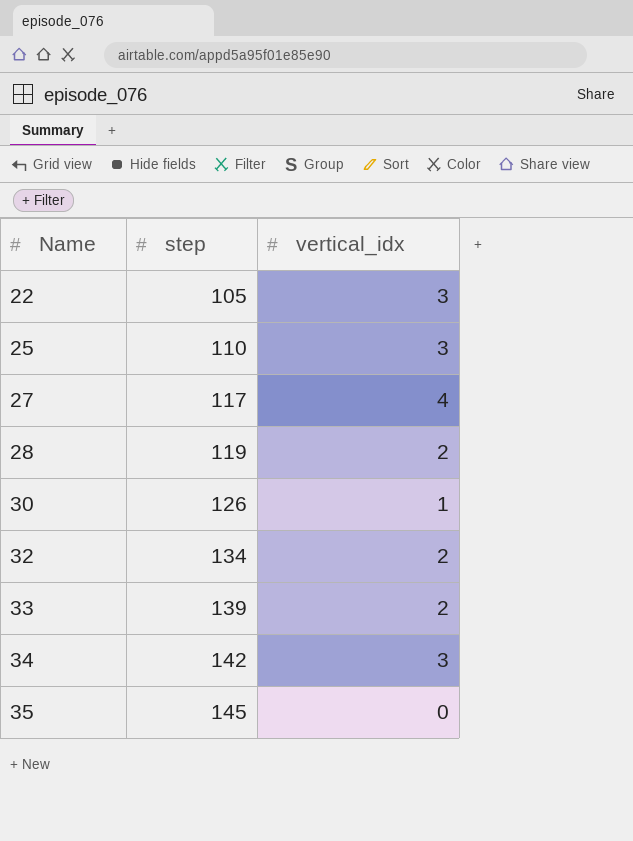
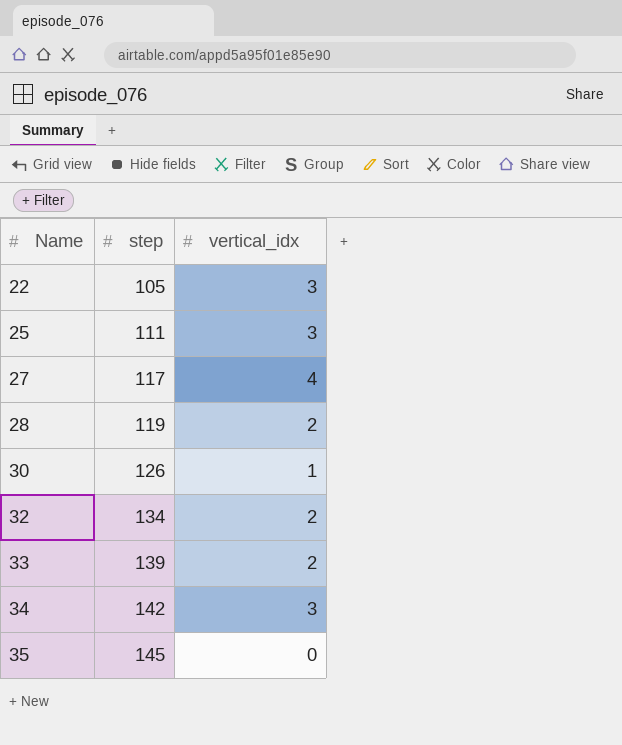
25 | step: 110 -> 111

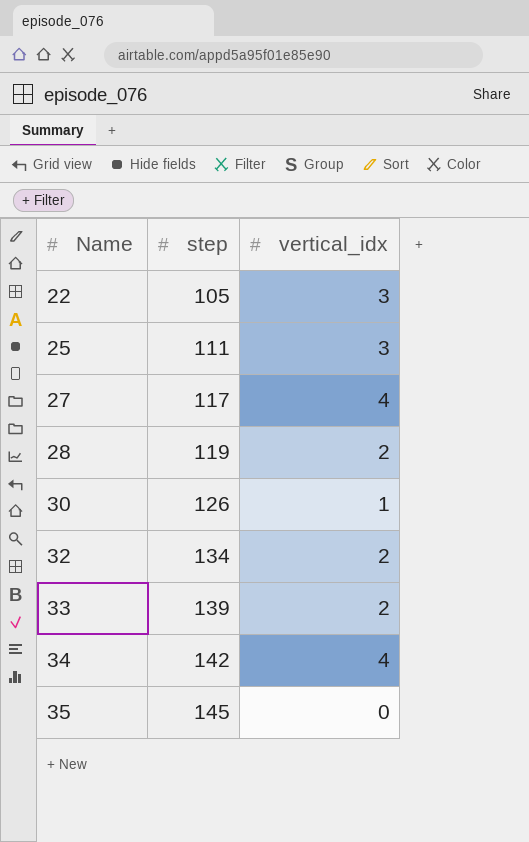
34 | vertical_idx: 3 -> 4

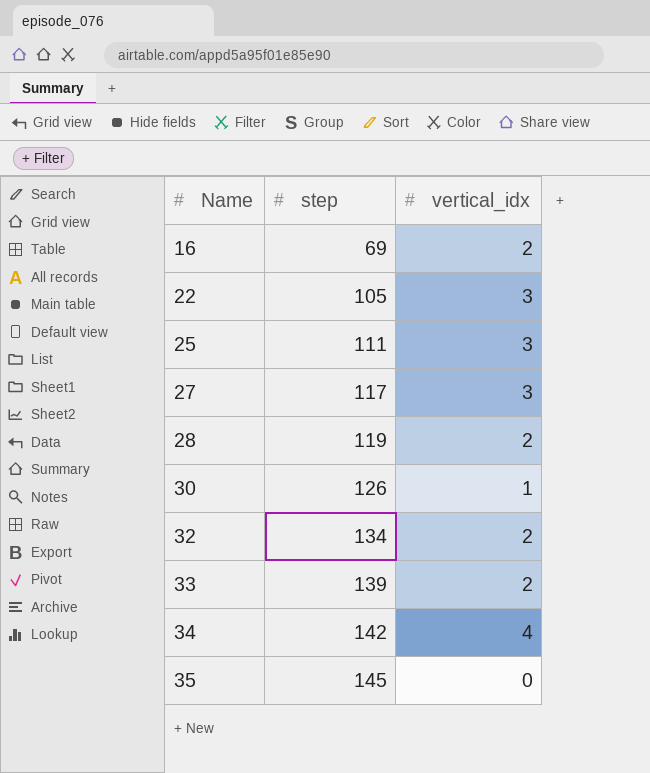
row 16: none -> 69 | 2
27 | vertical_idx: 4 -> 3

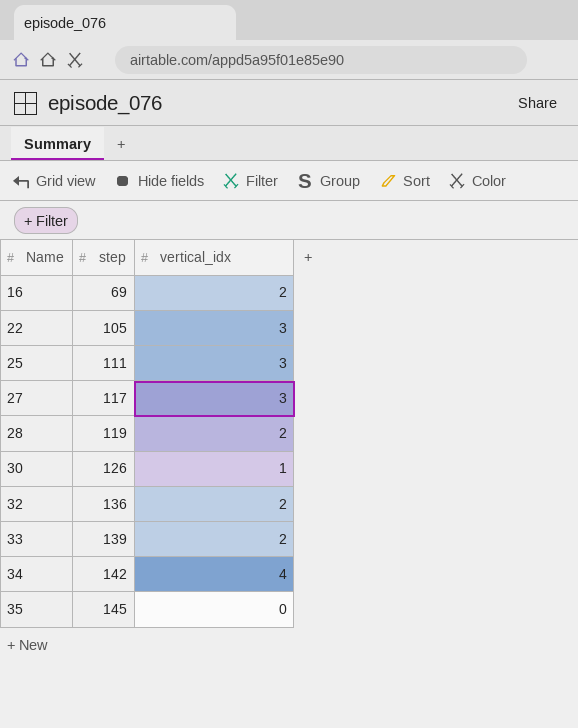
32 | step: 134 -> 136

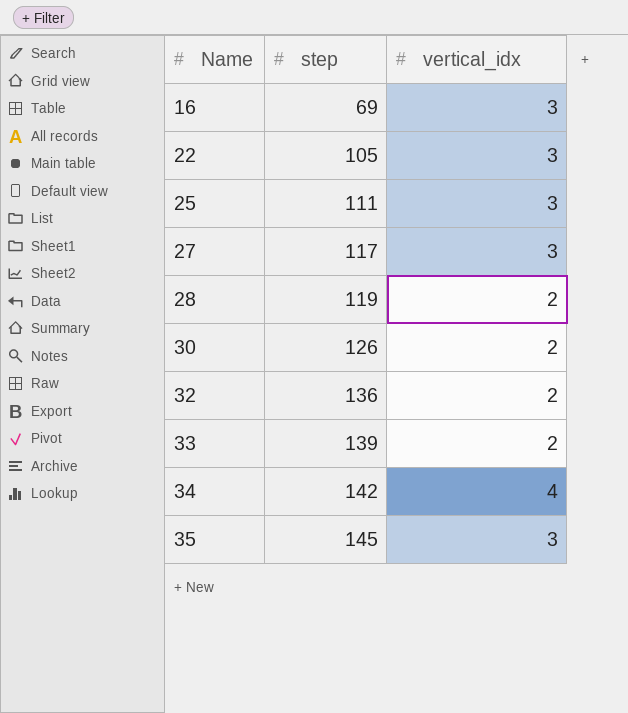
16 | vertical_idx: 2 -> 3
30 | vertical_idx: 1 -> 2
35 | vertical_idx: 0 -> 3

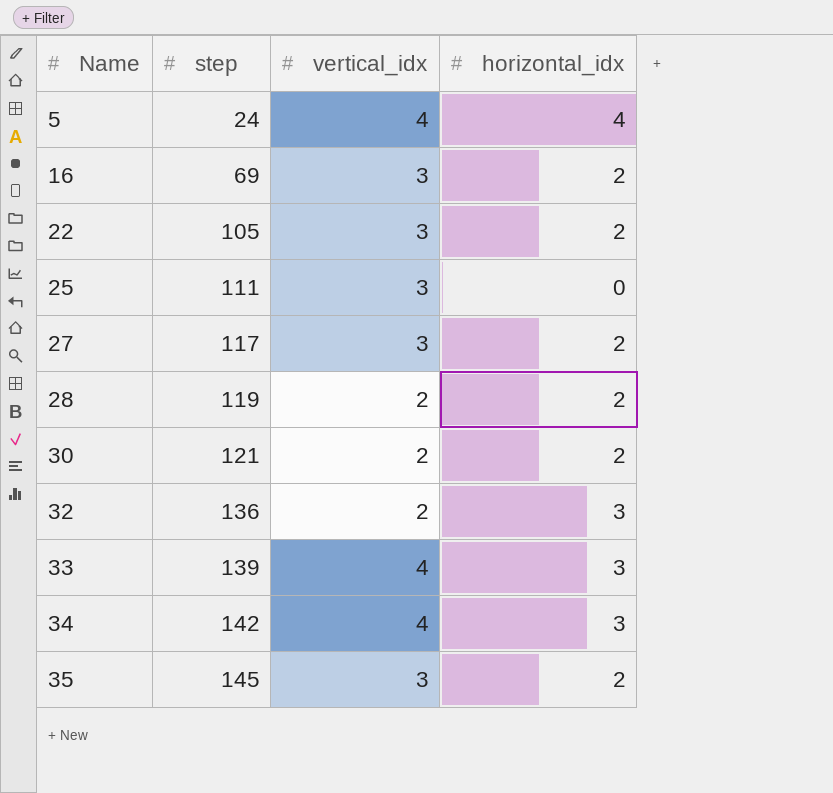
column horizontal_idx | position: none -> 4
row 5: none -> 24 | 4 | 4
30 | step: 126 -> 121
33 | vertical_idx: 2 -> 4

